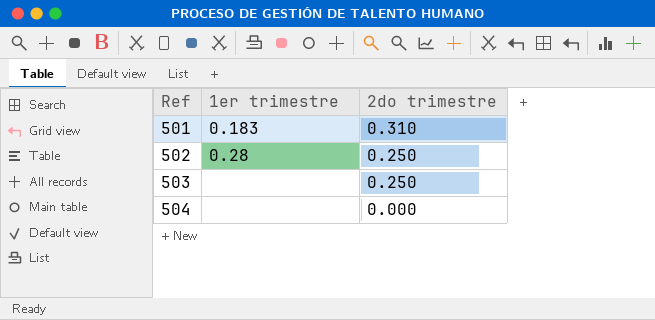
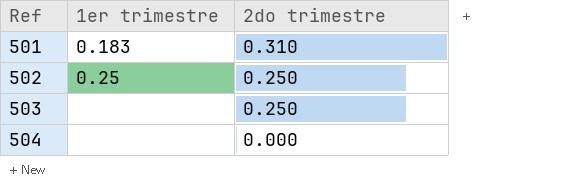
502 | 1er trimestre: 0.28 -> 0.25

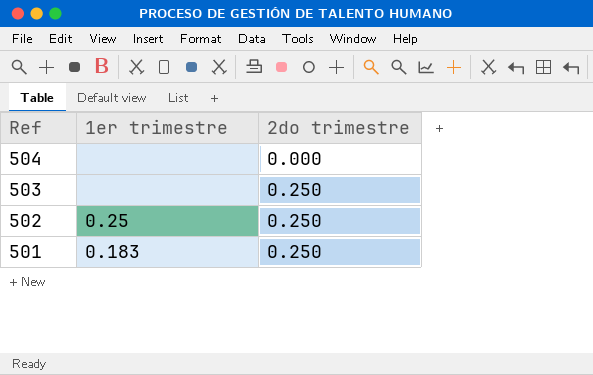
row order: Ref ascending -> Ref descending
501 | 2do trimestre: 0.310 -> 0.250

